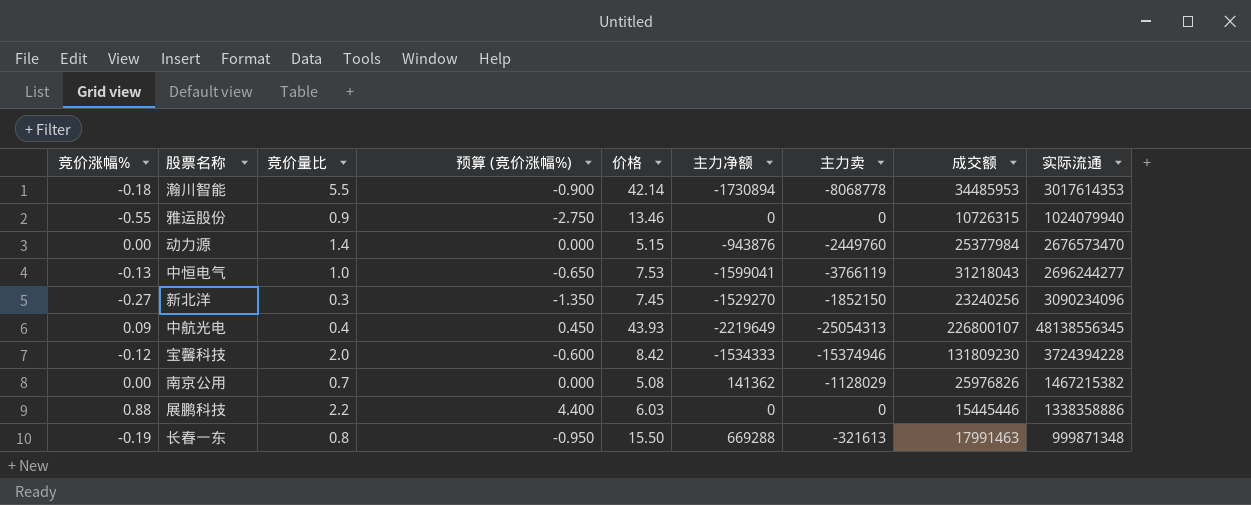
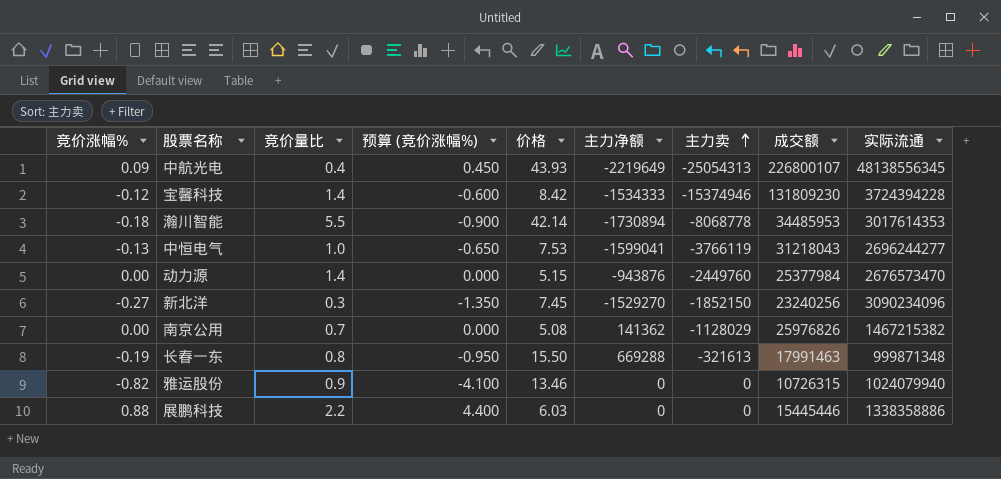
row order: none -> 主力卖 ascending
宝馨科技 | 竞价量比: 2.0 -> 1.4
雅运股份 | 竞价涨幅%: -0.55 -> -0.82
雅运股份 | 预算 (竞价涨幅%): -2.750 -> -4.100

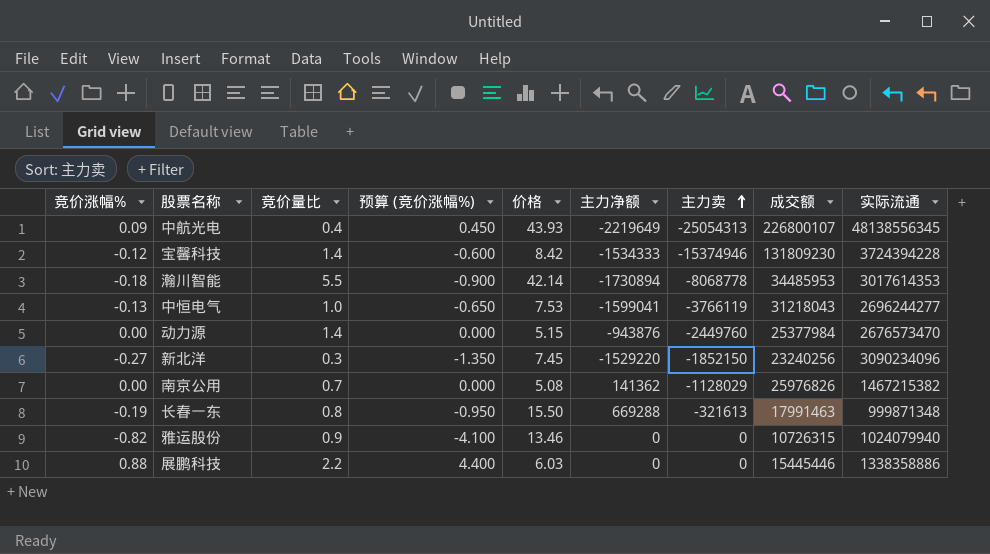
新北洋 | 主力净额: -1529270 -> -1529220

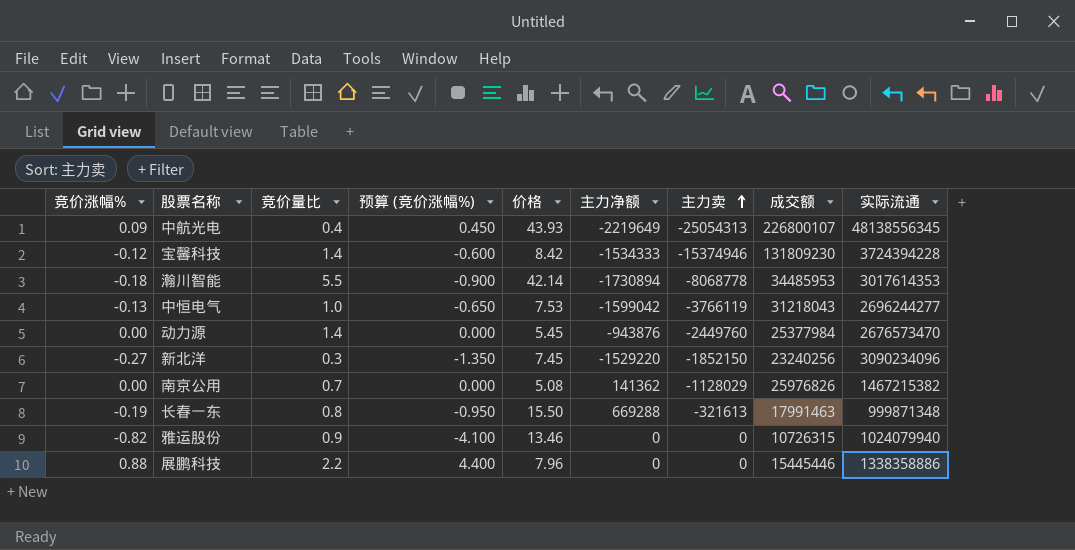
中恒电气 | 主力净额: -1599041 -> -1599042
动力源 | 价格: 5.15 -> 5.45
展鹏科技 | 价格: 6.03 -> 7.96

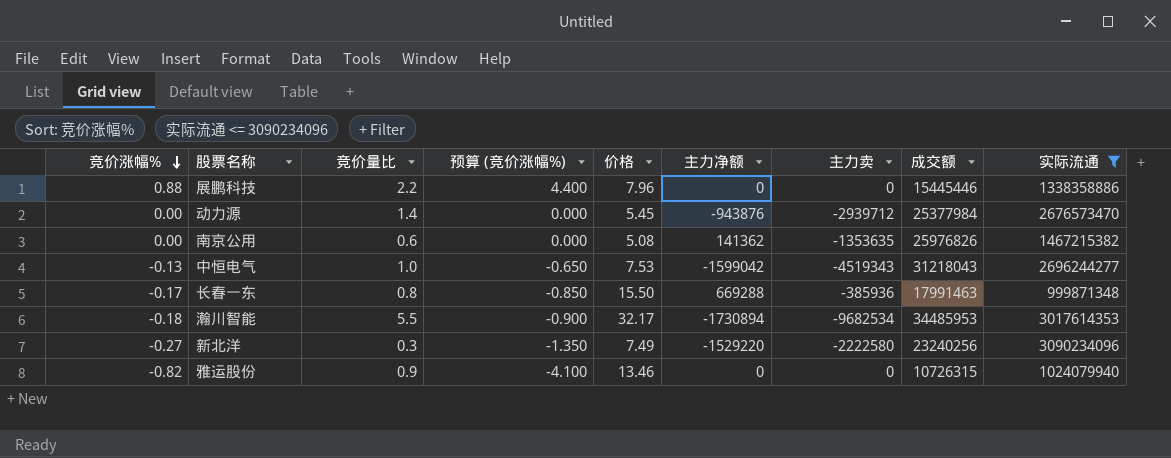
filter: none -> 实际流通 <= 3090234096
row order: 主力卖 ascending -> 竞价涨幅% descending
动力源 | 主力卖: -2449760 -> -2939712
南京公用 | 竞价量比: 0.7 -> 0.6
南京公用 | 主力卖: -1128029 -> -1353635
中恒电气 | 主力卖: -3766119 -> -4519343
长春一东 | 竞价涨幅%: -0.19 -> -0.17
长春一东 | 预算 (竞价涨幅%): -0.950 -> -0.850
长春一东 | 主力卖: -321613 -> -385936
瀚川智能 | 价格: 42.14 -> 32.17
瀚川智能 | 主力卖: -8068778 -> -9682534
新北洋 | 价格: 7.45 -> 7.49
新北洋 | 主力卖: -1852150 -> -2222580

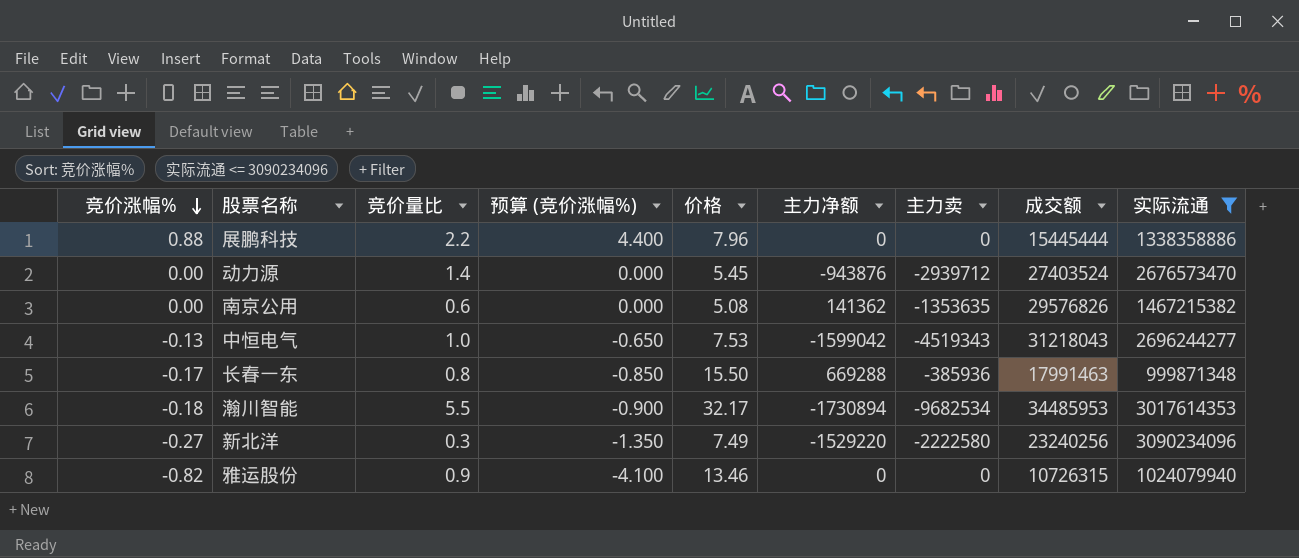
展鹏科技 | 成交额: 15445446 -> 15445444
动力源 | 成交额: 25377984 -> 27403524
南京公用 | 成交额: 25976826 -> 29576826

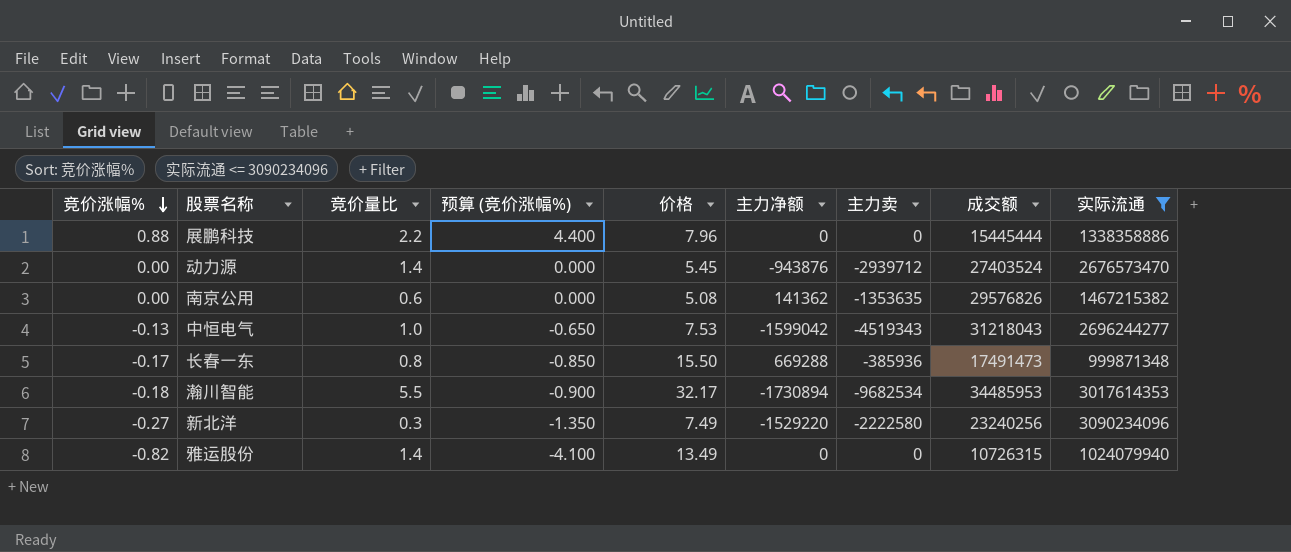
长春一东 | 成交额: 17991463 -> 17491473
雅运股份 | 竞价量比: 0.9 -> 1.4
雅运股份 | 价格: 13.46 -> 13.49

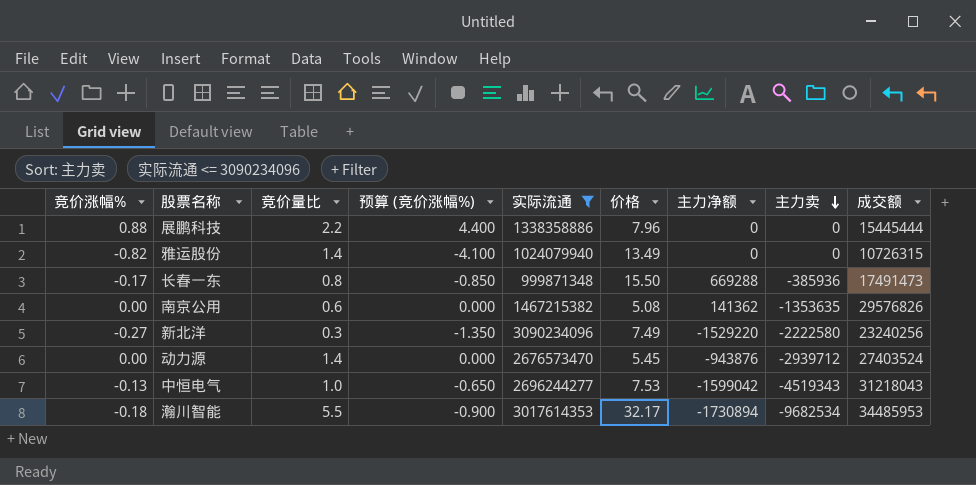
row order: 竞价涨幅% descending -> 主力卖 descending
column 实际流通 | position: 9 -> 5

